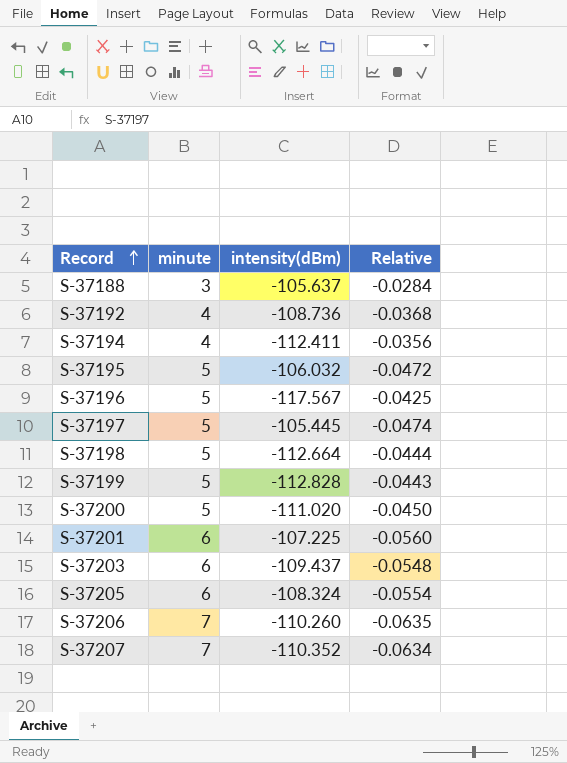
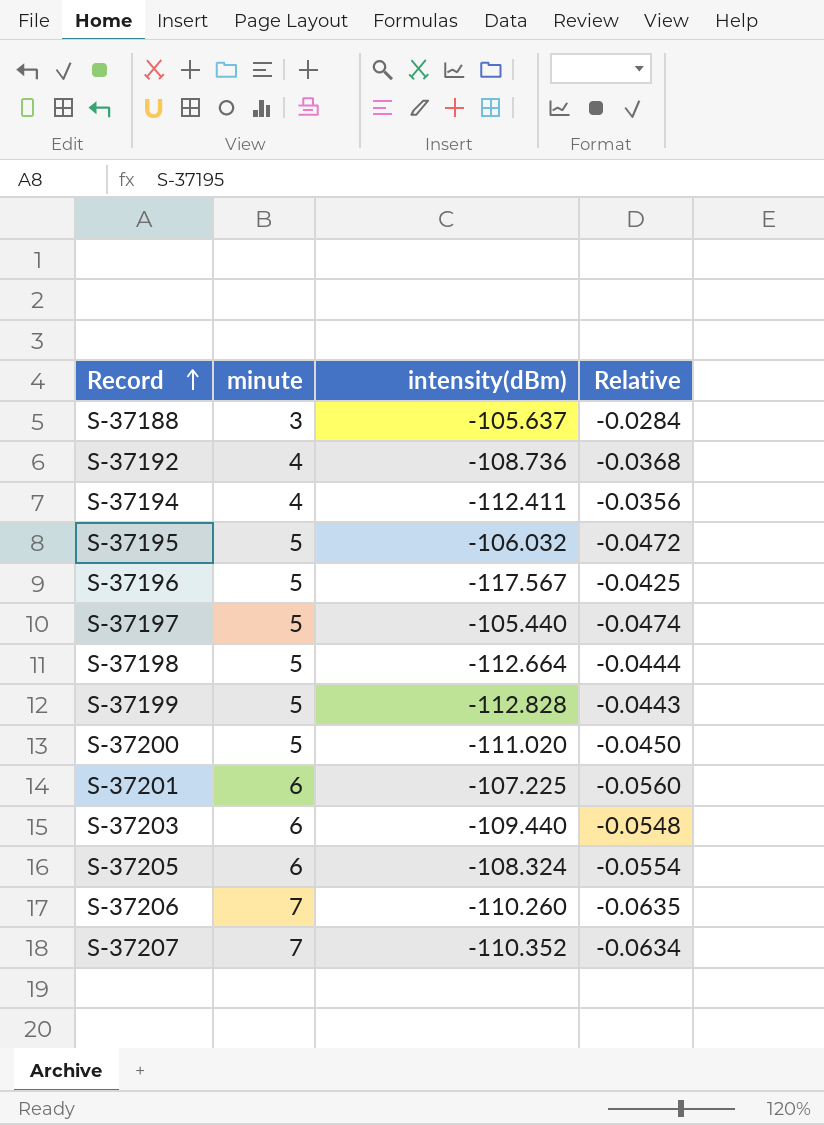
S-37197 | intensity(dBm): -105.445 -> -105.440
S-37203 | intensity(dBm): -109.437 -> -109.440

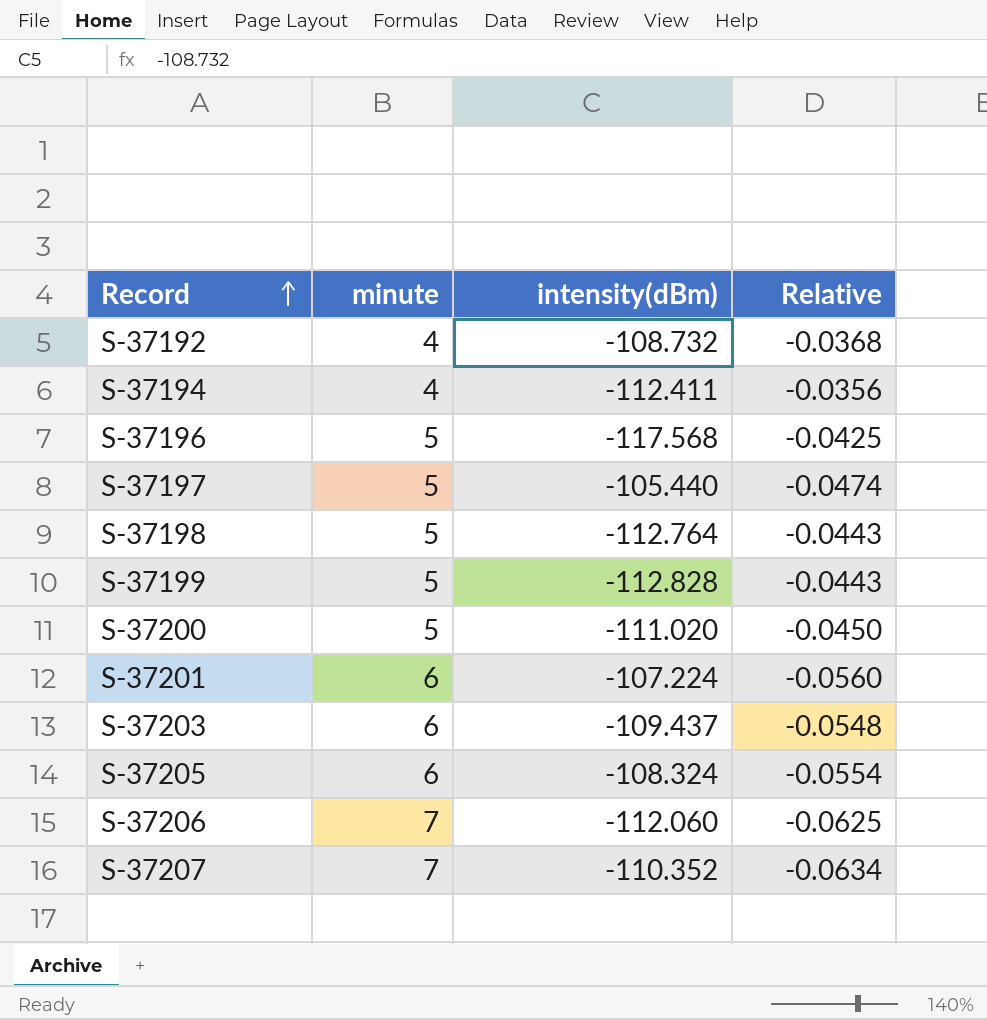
row S-37188: 3 | -105.637 | -0.0284 -> none
row S-37195: 5 | -106.032 | -0.0472 -> none
S-37192 | intensity(dBm): -108.736 -> -108.732
S-37196 | intensity(dBm): -117.567 -> -117.568
S-37198 | intensity(dBm): -112.664 -> -112.764
S-37198 | Relative: -0.0444 -> -0.0443
S-37201 | intensity(dBm): -107.225 -> -107.224
S-37203 | intensity(dBm): -109.440 -> -109.437
S-37206 | intensity(dBm): -110.260 -> -112.060
S-37206 | Relative: -0.0635 -> -0.0625

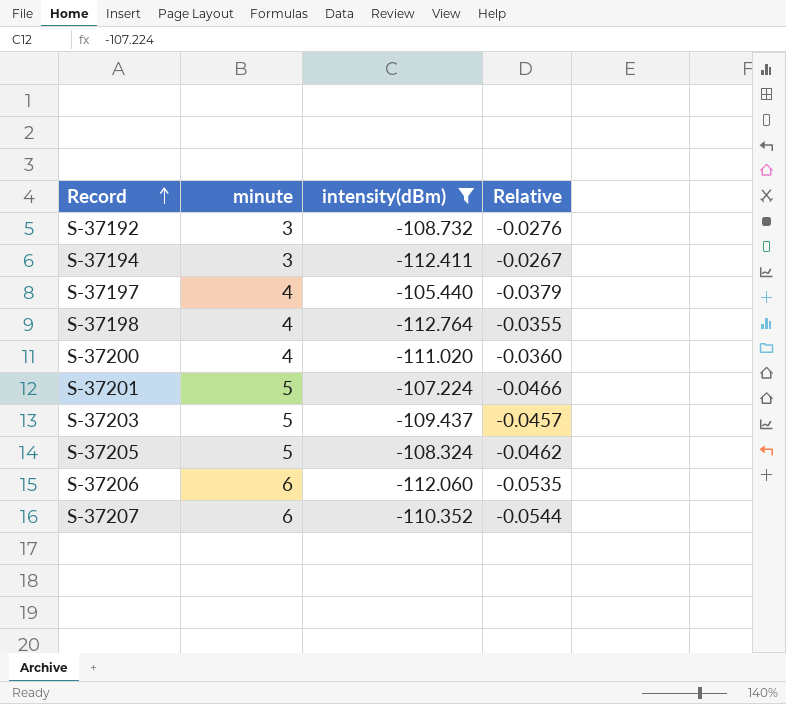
filter: none -> intensity(dBm) >= -112.764
S-37192 | minute: 4 -> 3
S-37192 | Relative: -0.0368 -> -0.0276
S-37194 | minute: 4 -> 3
S-37194 | Relative: -0.0356 -> -0.0267
S-37197 | minute: 5 -> 4
S-37197 | Relative: -0.0474 -> -0.0379
S-37198 | minute: 5 -> 4
S-37198 | Relative: -0.0443 -> -0.0355
S-37200 | minute: 5 -> 4
S-37200 | Relative: -0.0450 -> -0.0360
S-37201 | minute: 6 -> 5
S-37201 | Relative: -0.0560 -> -0.0466
S-37203 | minute: 6 -> 5
S-37203 | Relative: -0.0548 -> -0.0457
S-37205 | minute: 6 -> 5
S-37205 | Relative: -0.0554 -> -0.0462
S-37206 | minute: 7 -> 6
S-37206 | Relative: -0.0625 -> -0.0535
S-37207 | minute: 7 -> 6
S-37207 | Relative: -0.0634 -> -0.0544

